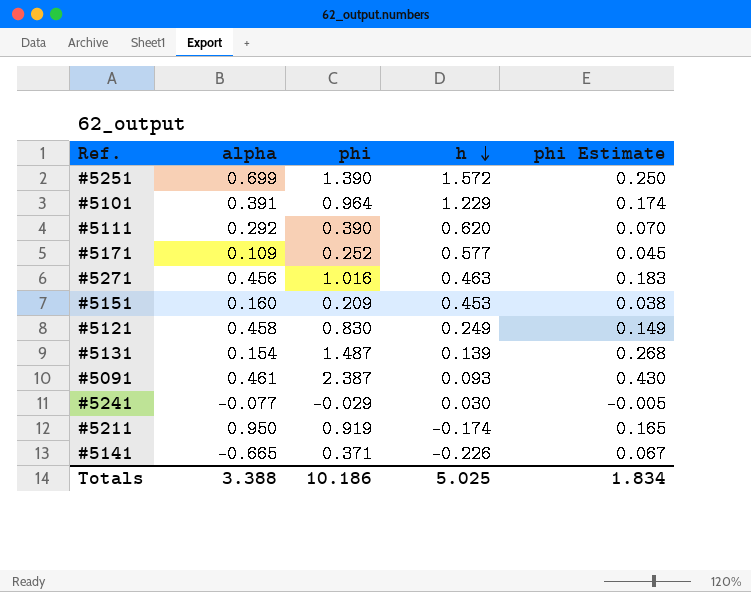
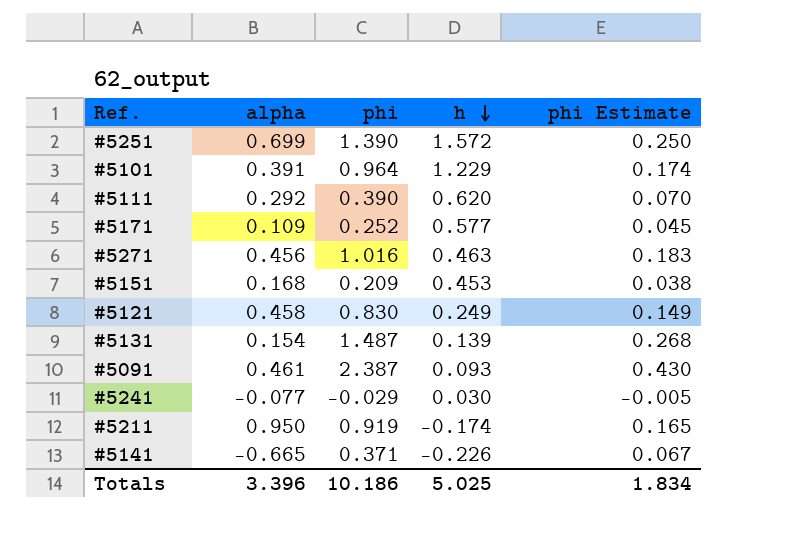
#5151 | alpha: 0.160 -> 0.168
Totals | alpha: 3.388 -> 3.396

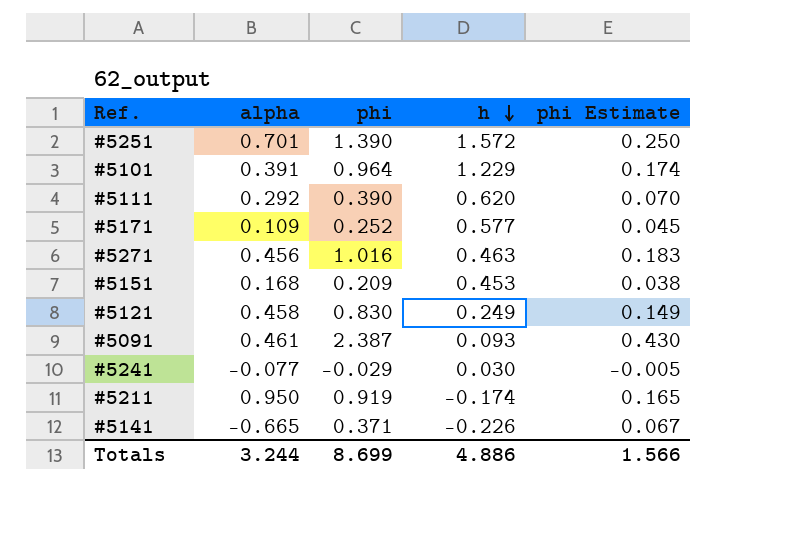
row #5131: 0.154 | 1.487 | 0.139 | 0.268 -> none
#5251 | alpha: 0.699 -> 0.701
Totals | alpha: 3.396 -> 3.244
Totals | phi: 10.186 -> 8.699
Totals | h: 5.025 -> 4.886
Totals | phi Estimate: 1.834 -> 1.566

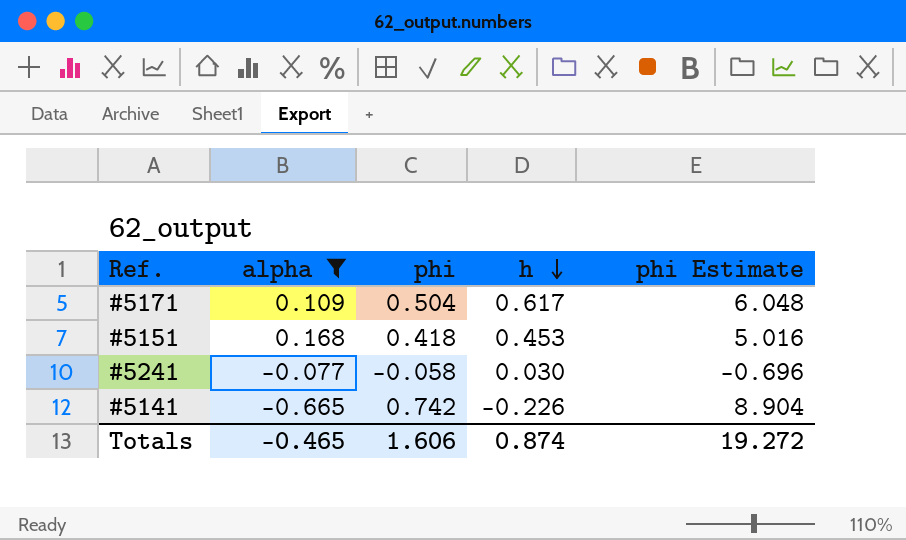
filter: none -> alpha <= 0.168
column phi Estimate | formula: [phi] * 0.18 -> [phi] * 12
#5171 | phi: 0.252 -> 0.504
#5171 | h: 0.577 -> 0.617
#5151 | phi: 0.209 -> 0.418
#5241 | phi: -0.029 -> -0.058
#5141 | phi: 0.371 -> 0.742
Totals | alpha: 3.244 -> -0.465
Totals | phi: 8.699 -> 1.606
Totals | h: 4.886 -> 0.874
Totals | phi Estimate: 1.566 -> 19.272

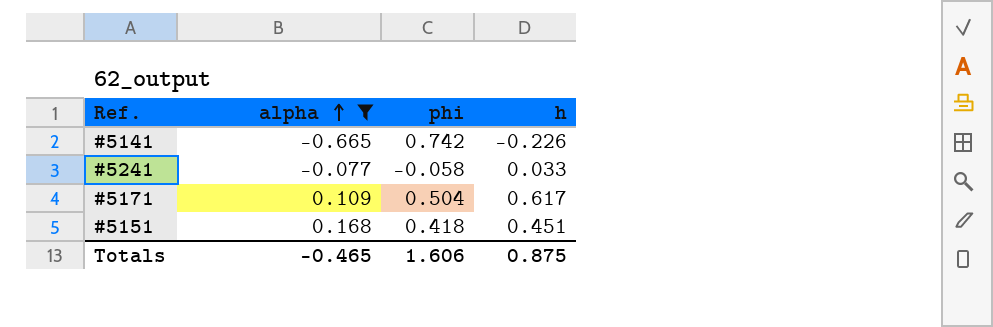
row order: h descending -> alpha ascending
column phi Estimate | formula: [phi] * 12 -> none
#5241 | h: 0.030 -> 0.033
#5151 | h: 0.453 -> 0.451
Totals | h: 0.874 -> 0.875

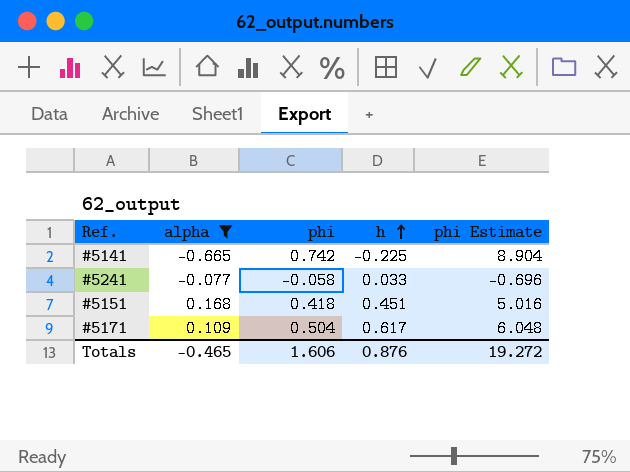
row order: alpha ascending -> h ascending
column phi Estimate | formula: none -> [phi] * 12
#5141 | h: -0.226 -> -0.225
Totals | h: 0.875 -> 0.876

